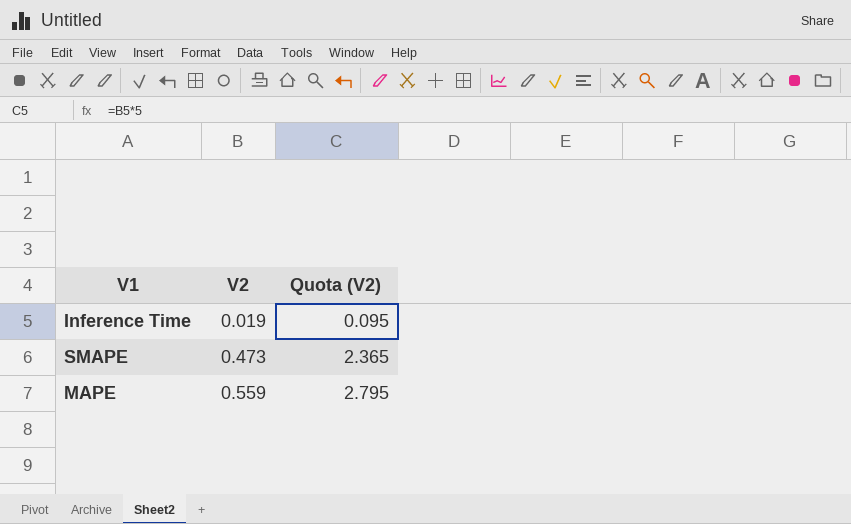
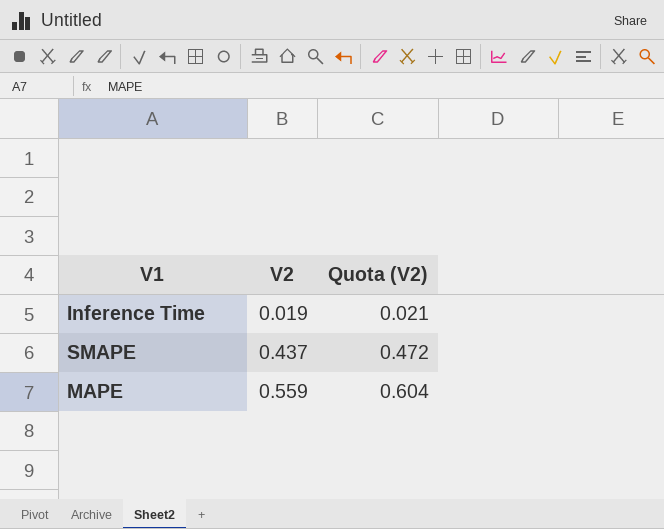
column Quota (V2) | formula: [V2] * 5 -> [V2] * 1.08
SMAPE | V2: 0.473 -> 0.437

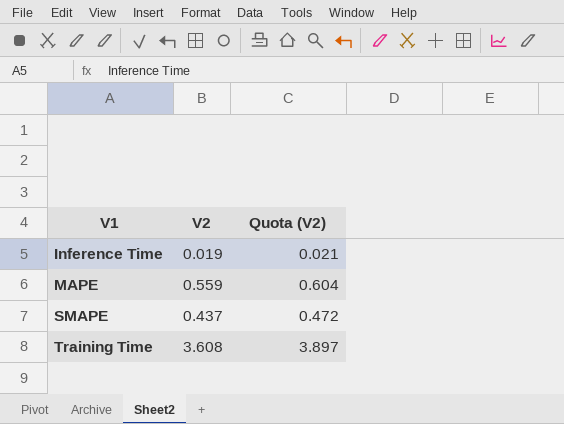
row order: V2 ascending -> V1 ascending
row Training Time: none -> 3.608 | 3.897

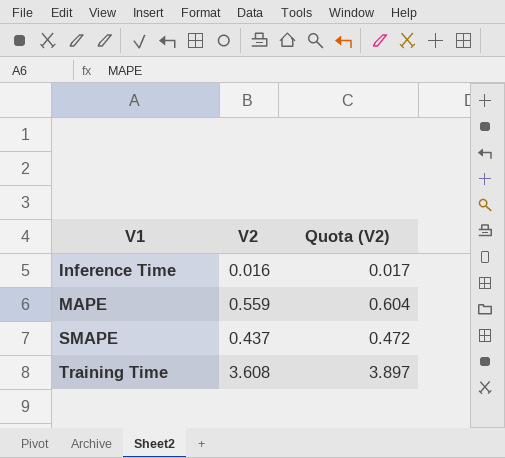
Inference Time | V2: 0.019 -> 0.016
Inference Time | Quota (V2): 0.021 -> 0.017

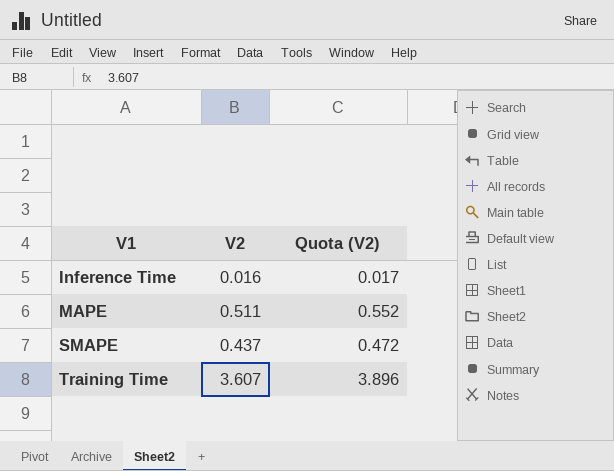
MAPE | V2: 0.559 -> 0.511
MAPE | Quota (V2): 0.604 -> 0.552
Training Time | V2: 3.608 -> 3.607
Training Time | Quota (V2): 3.897 -> 3.896

